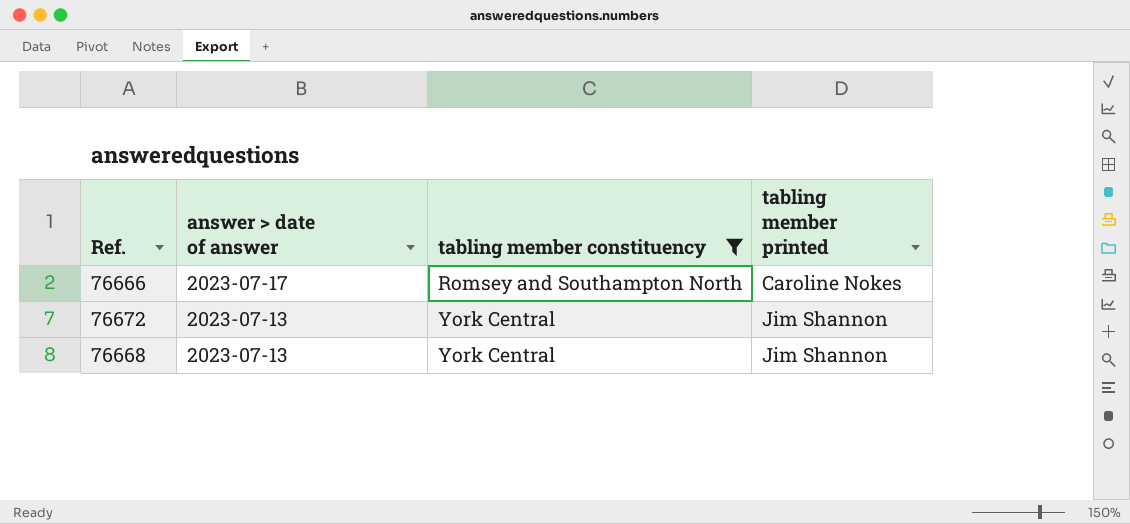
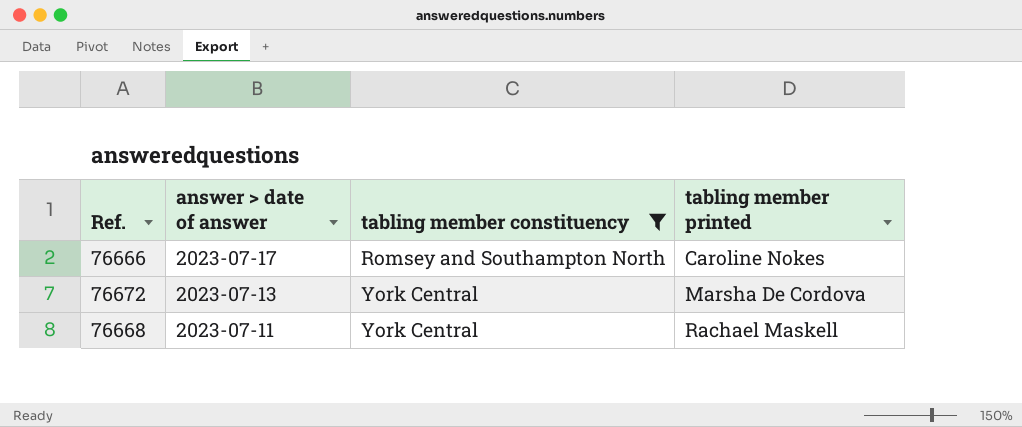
76672 | tabling member printed: Jim Shannon -> Marsha De Cordova
76668 | answer > date of answer: 2023-07-13 -> 2023-07-11
76668 | tabling member printed: Jim Shannon -> Rachael Maskell

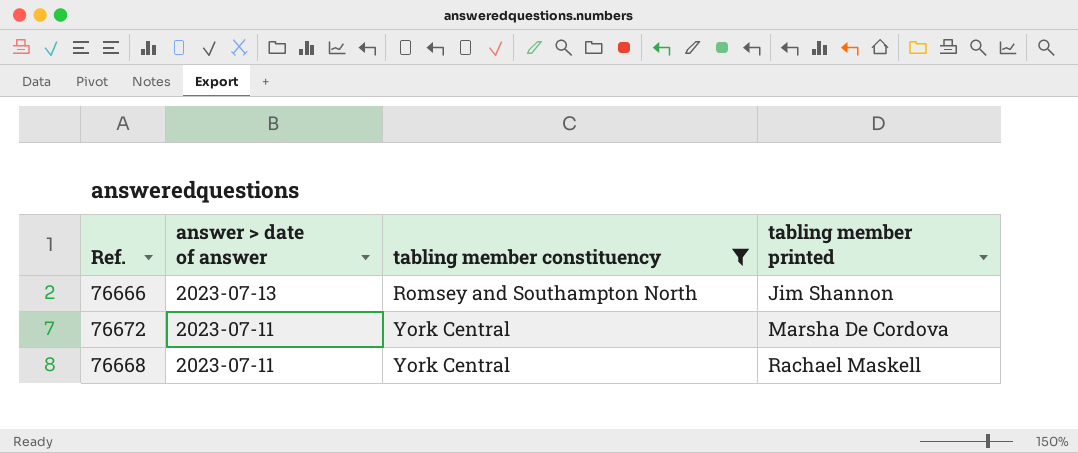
76666 | answer > date of answer: 2023-07-17 -> 2023-07-13
76666 | tabling member printed: Caroline Nokes -> Jim Shannon
76672 | answer > date of answer: 2023-07-13 -> 2023-07-11

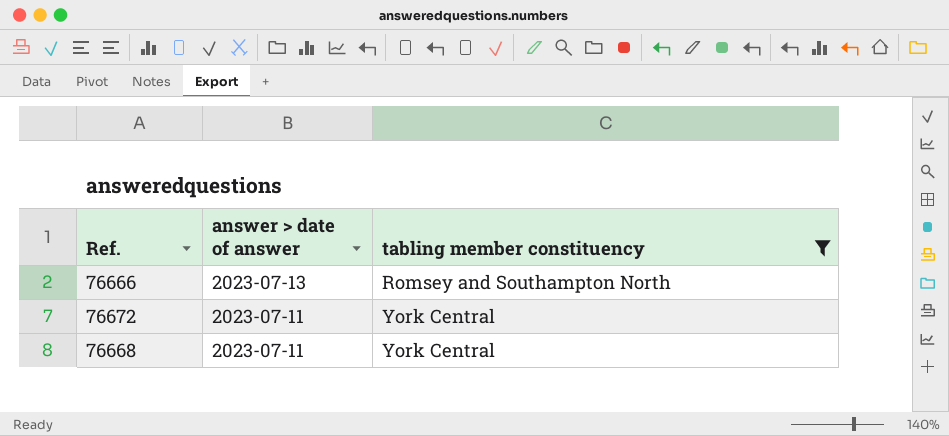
column tabling member printed | position: 4 -> none

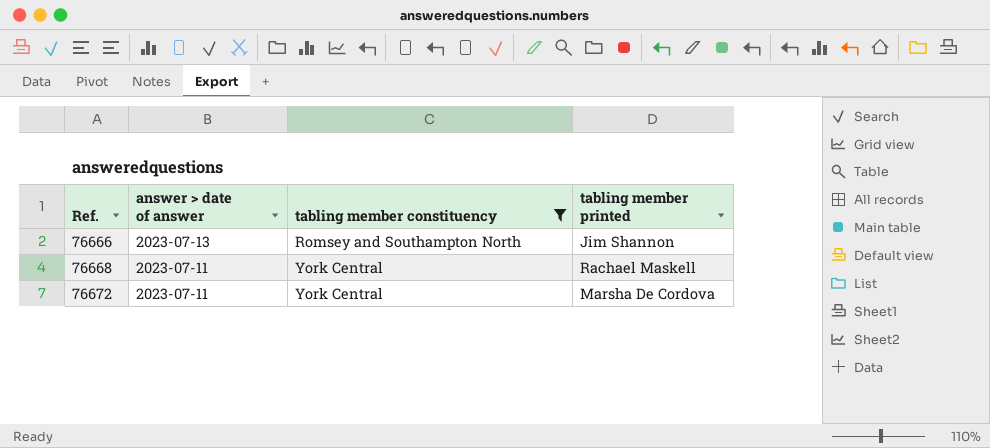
row order: answer > date of answer descending -> Ref. ascending
column tabling member printed | position: none -> 4

